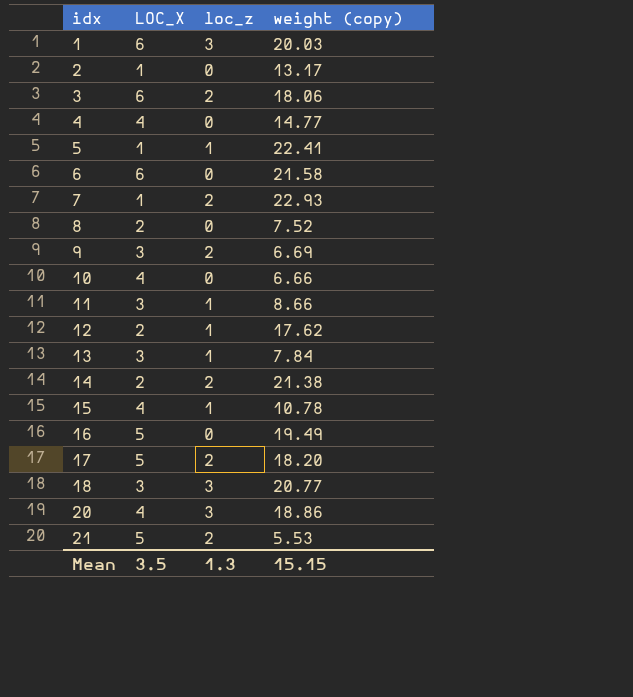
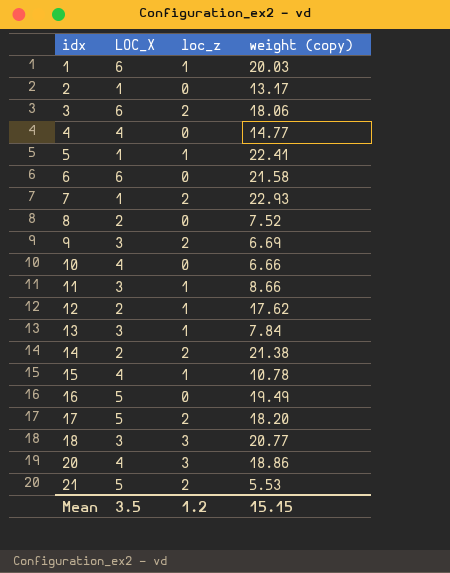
1 | loc_z: 3 -> 1
Mean | loc_z: 1.3 -> 1.2

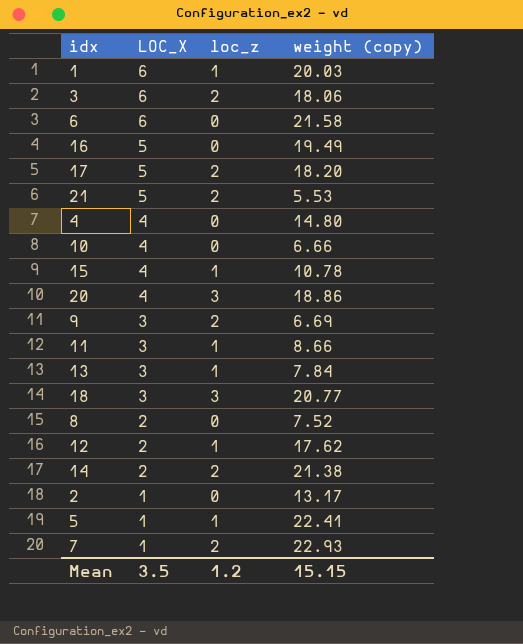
row order: idx ascending -> LOC_X descending
4 | weight (copy): 14.77 -> 14.80

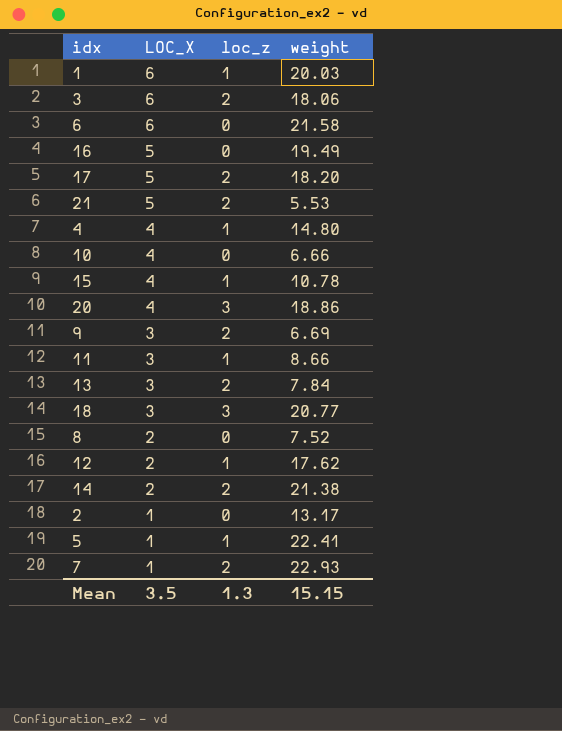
column name: weight (copy) -> weight
4 | loc_z: 0 -> 1
13 | loc_z: 1 -> 2
Mean | loc_z: 1.2 -> 1.3

